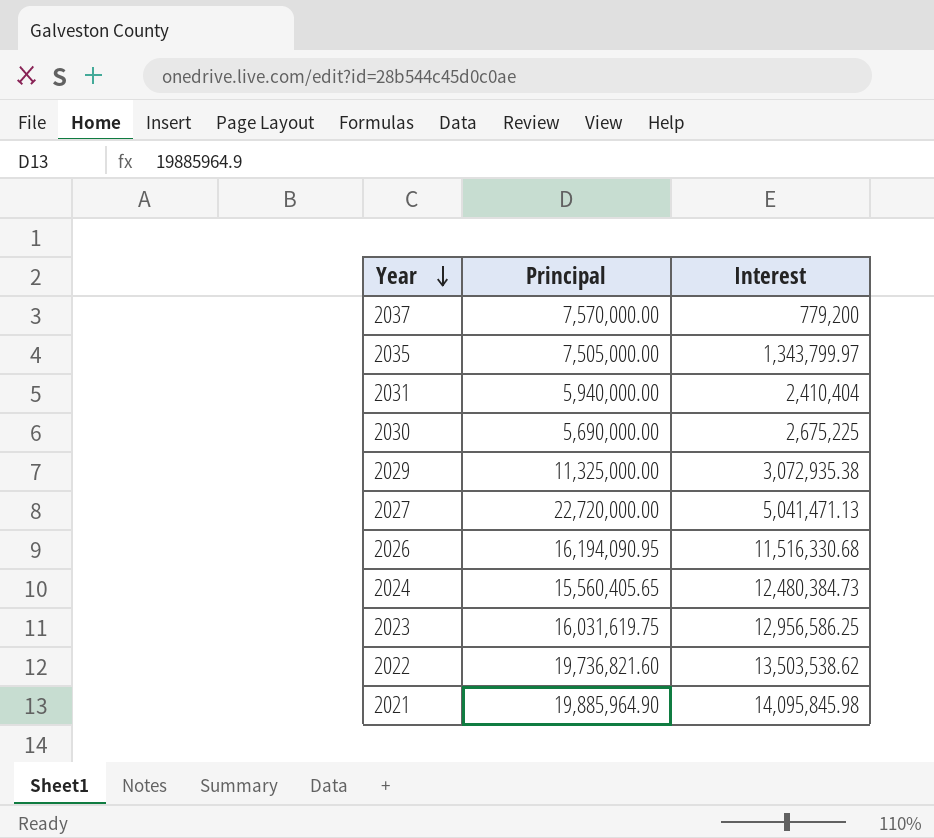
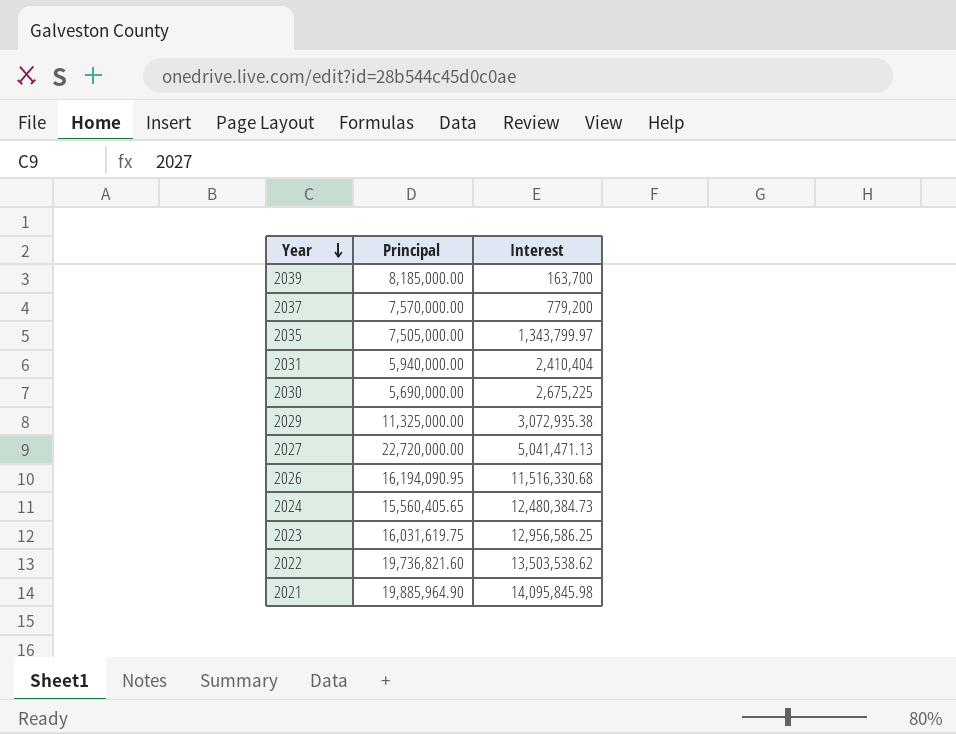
row 2039: none -> 8,185,000.00 | 163,700

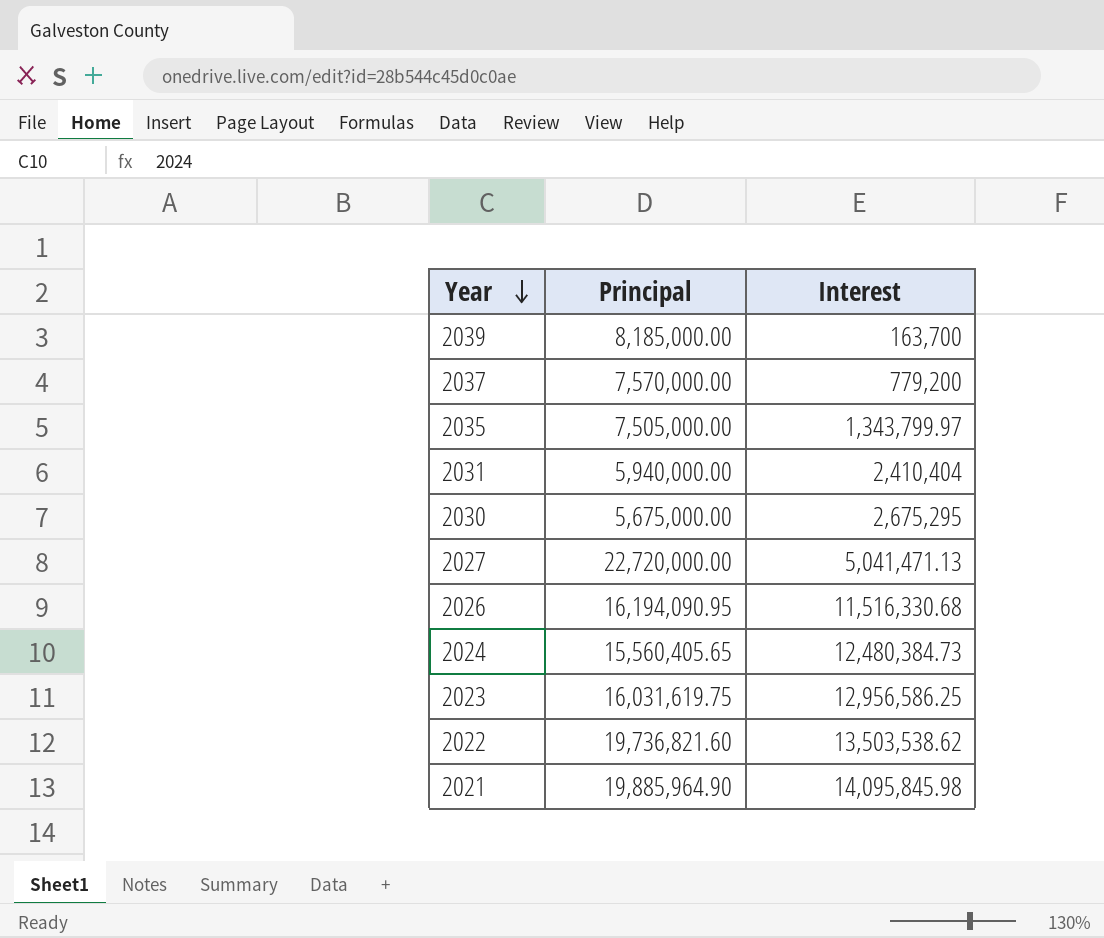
row 2029: 11,325,000.00 | 3,072,935.38 -> none
2030 | Principal: 5,690,000.00 -> 5,675,000.00
2030 | Interest: 2,675,225 -> 2,675,295

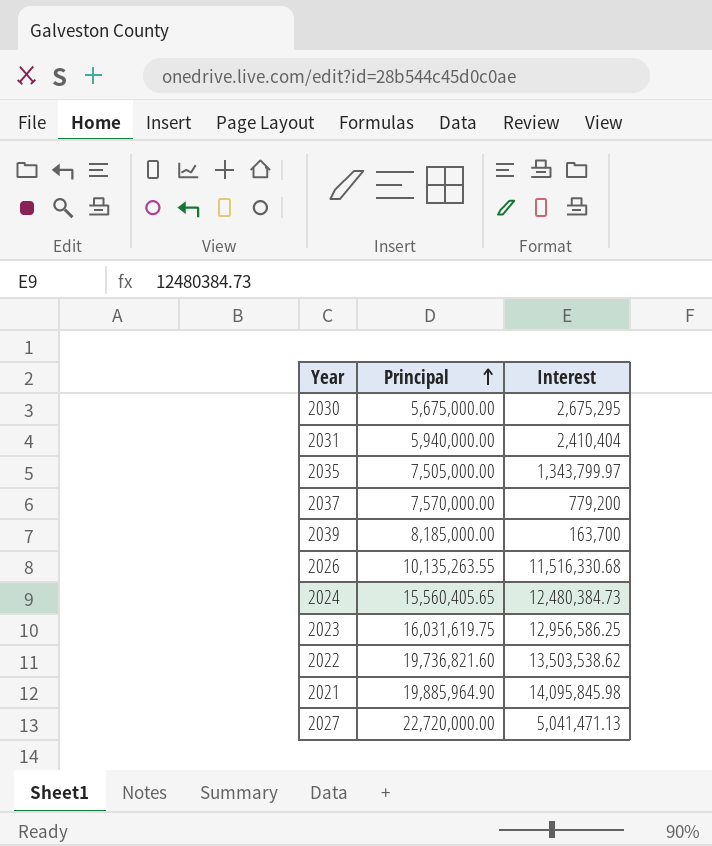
row order: Year descending -> Principal ascending
2026 | Principal: 16,194,090.95 -> 10,135,263.55

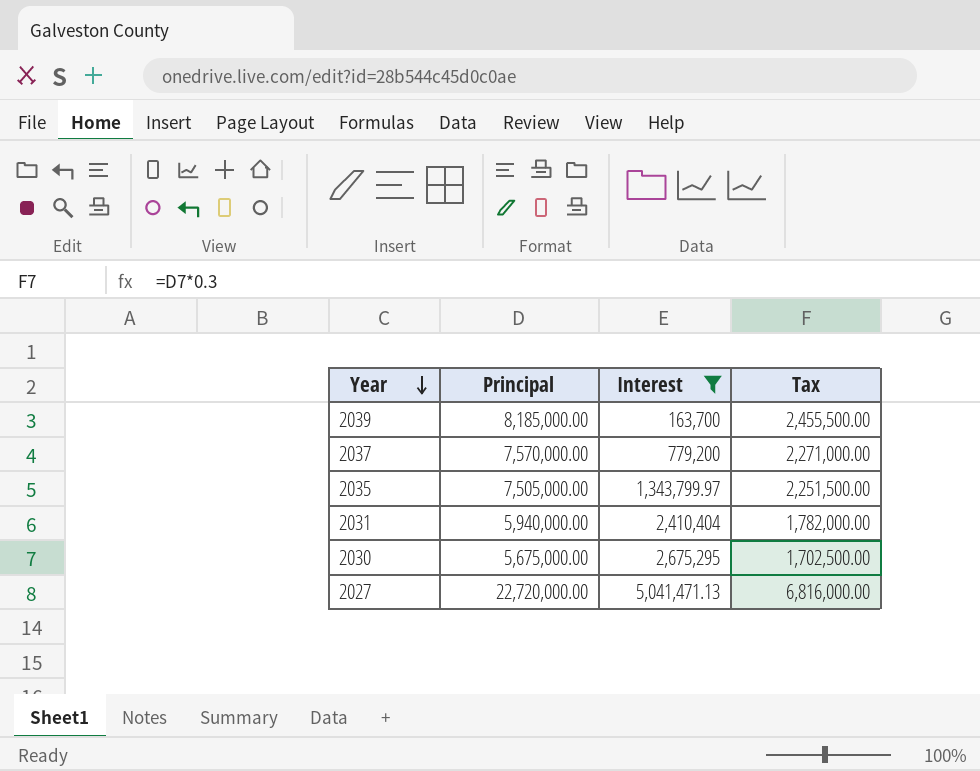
filter: none -> Interest <= 5,041,471.13
row order: Principal ascending -> Year descending
column Tax | formula: none -> [Principal] * 0.3

